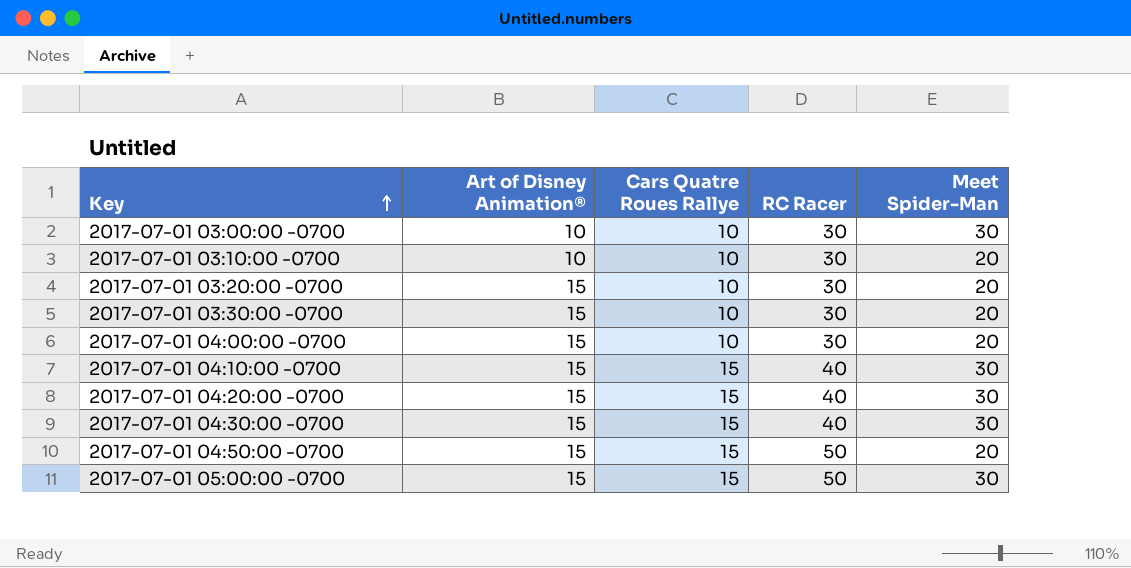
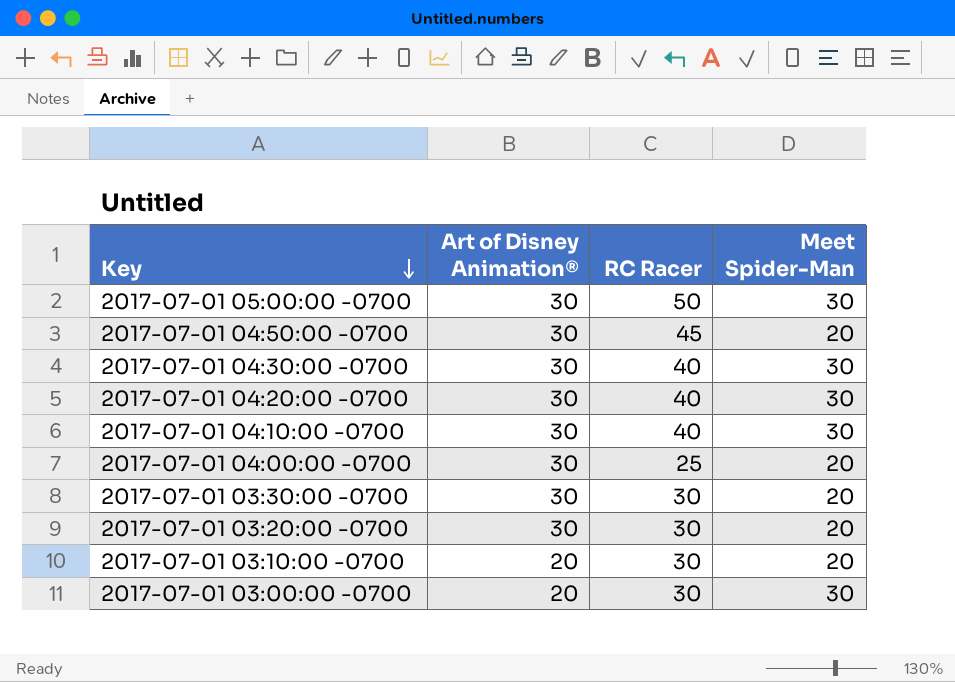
row order: Key ascending -> Key descending
column Cars Quatre Roues Rallye | position: 3 -> none
2017-07-01 05:00:00 -0700 | Art of Disney Animation®: 15 -> 30
2017-07-01 04:50:00 -0700 | Art of Disney Animation®: 15 -> 30
2017-07-01 04:50:00 -0700 | RC Racer: 50 -> 45
2017-07-01 04:30:00 -0700 | Art of Disney Animation®: 15 -> 30
2017-07-01 04:20:00 -0700 | Art of Disney Animation®: 15 -> 30
2017-07-01 04:10:00 -0700 | Art of Disney Animation®: 15 -> 30
2017-07-01 04:00:00 -0700 | Art of Disney Animation®: 15 -> 30
2017-07-01 04:00:00 -0700 | RC Racer: 30 -> 25
2017-07-01 03:30:00 -0700 | Art of Disney Animation®: 15 -> 30
2017-07-01 03:20:00 -0700 | Art of Disney Animation®: 15 -> 30
2017-07-01 03:10:00 -0700 | Art of Disney Animation®: 10 -> 20
2017-07-01 03:00:00 -0700 | Art of Disney Animation®: 10 -> 20

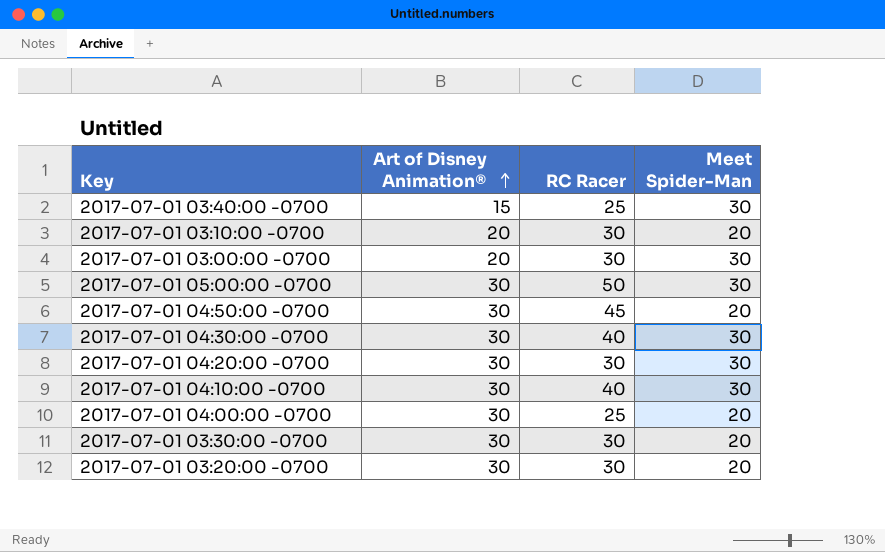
row order: Key descending -> Art of Disney Animation® ascending
row 2017-07-01 03:40:00 -0700: none -> 15 | 25 | 30
2017-07-01 04:20:00 -0700 | RC Racer: 40 -> 30

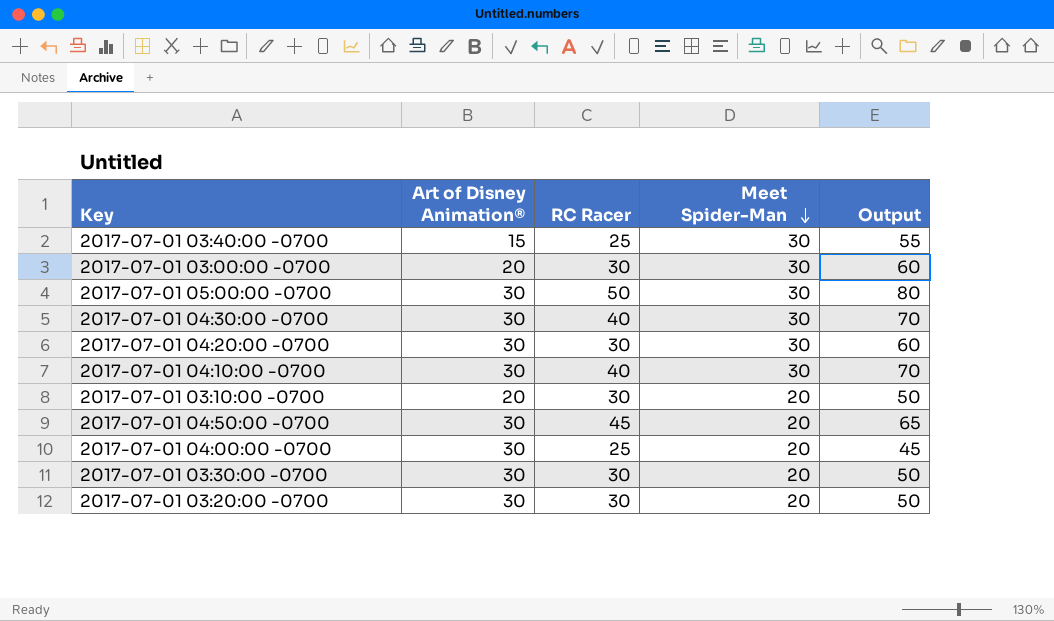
row order: Art of Disney Animation® ascending -> Meet Spider-Man descending
column Output | formula: none -> [RC Racer] + [Meet Spider-Man]

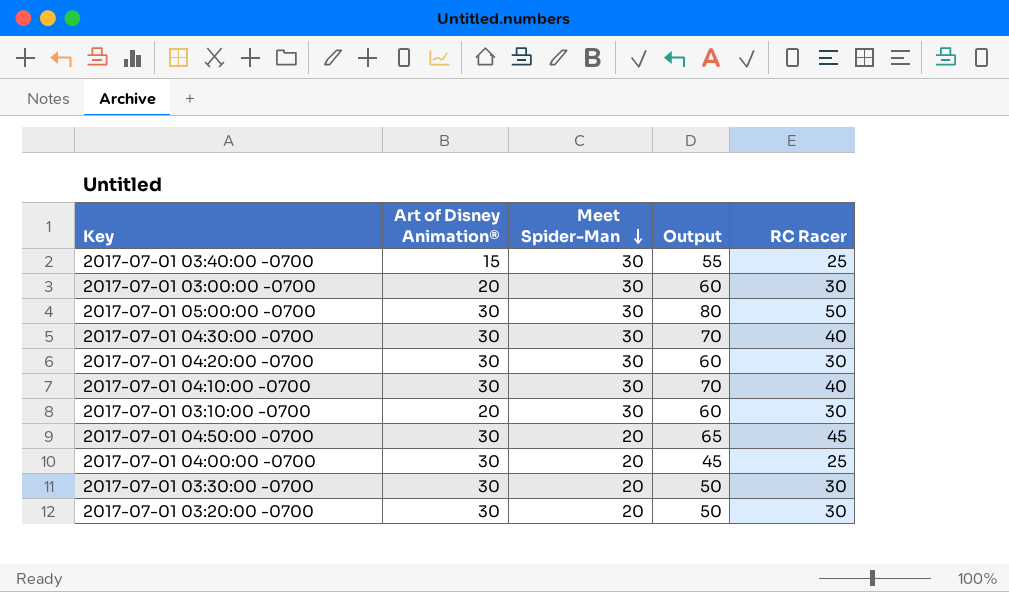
column RC Racer | position: 3 -> 5
2017-07-01 03:10:00 -0700 | Meet Spider-Man: 20 -> 30
2017-07-01 03:10:00 -0700 | Output: 50 -> 60

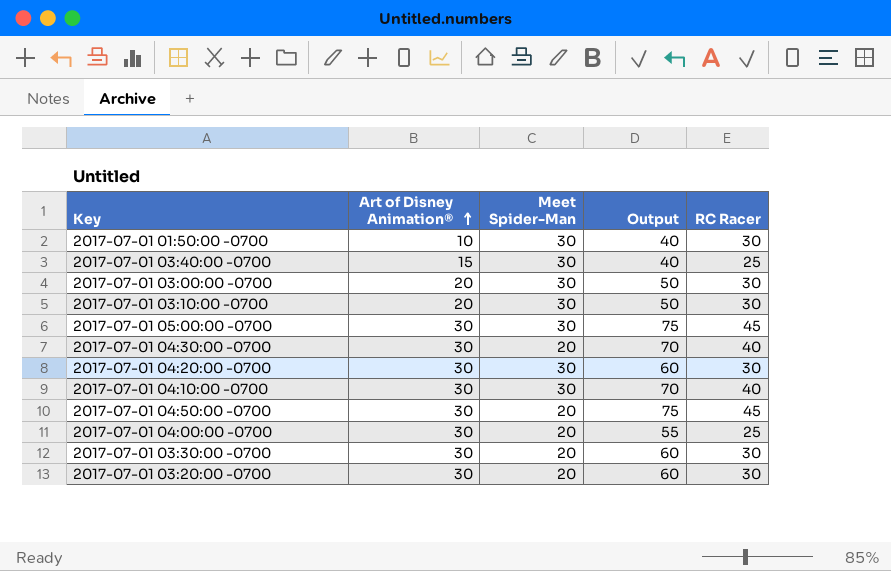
row order: Meet Spider-Man descending -> Art of Disney Animation® ascending
column Output | formula: [Meet Spider-Man] + [RC Racer] -> [Art of Disney Animation®] + [RC Racer]
row 2017-07-01 01:50:00 -0700: none -> 10 | 30 | 40 | 30
2017-07-01 05:00:00 -0700 | RC Racer: 50 -> 45
2017-07-01 04:30:00 -0700 | Meet Spider-Man: 30 -> 20

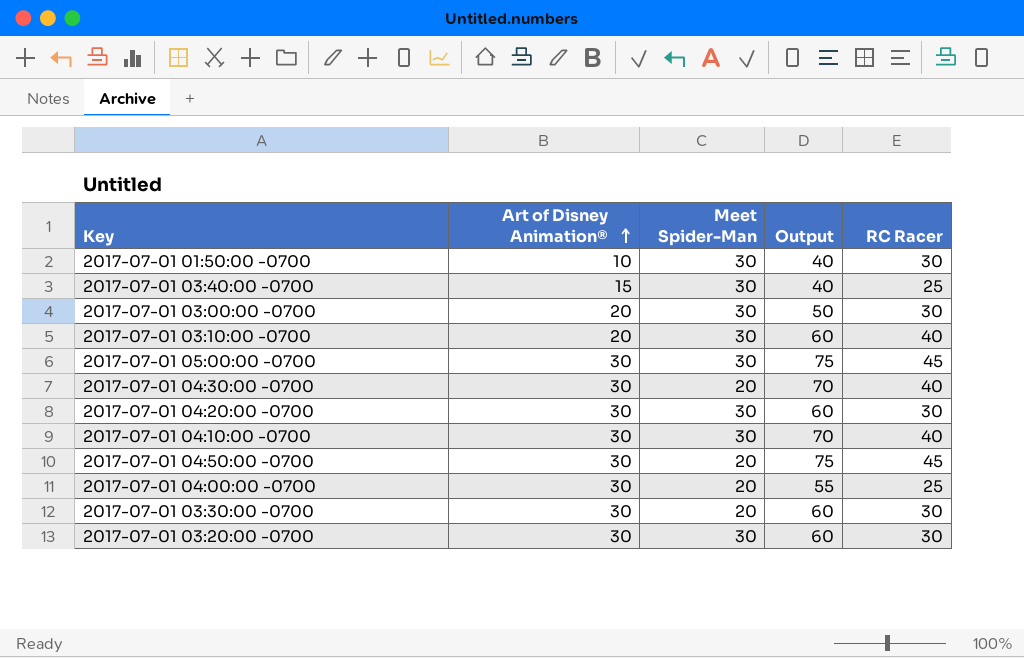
2017-07-01 03:10:00 -0700 | Output: 50 -> 60
2017-07-01 03:10:00 -0700 | RC Racer: 30 -> 40
2017-07-01 03:20:00 -0700 | Meet Spider-Man: 20 -> 30

